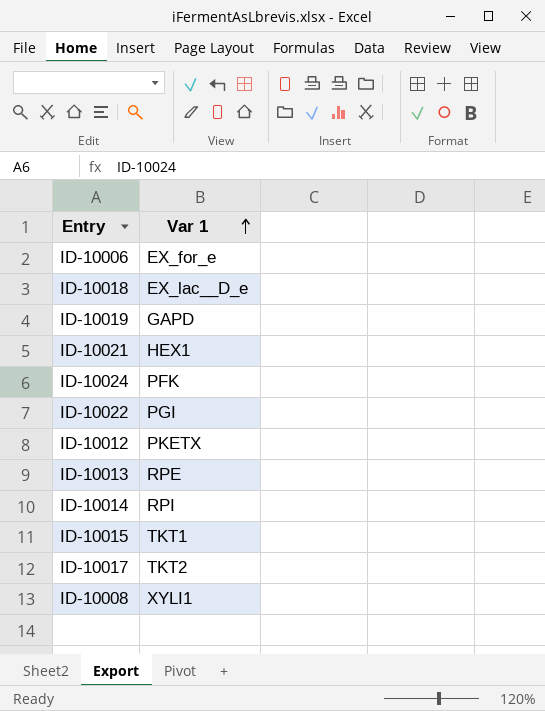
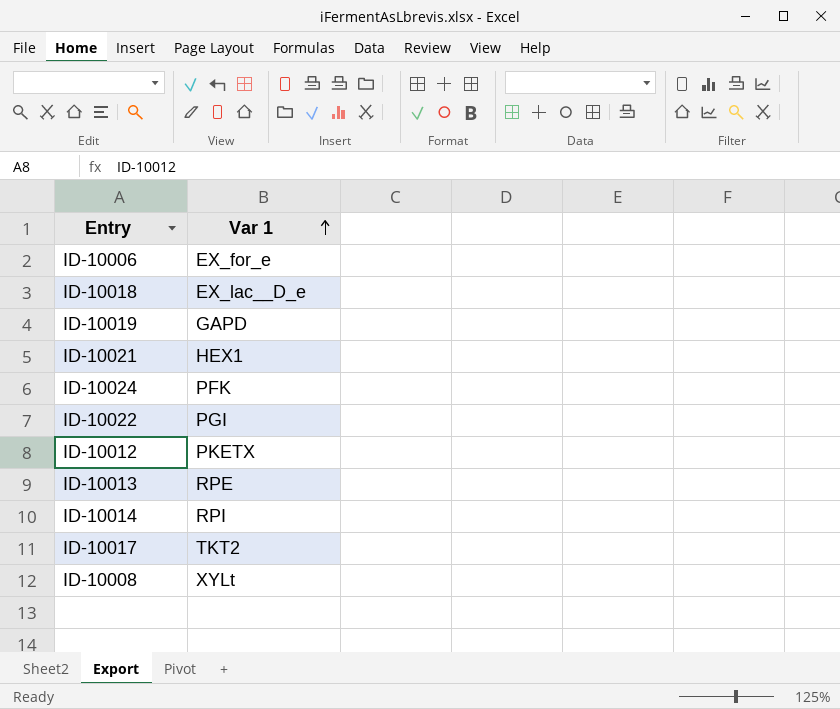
row ID-10015: TKT1 -> none
ID-10008 | Var 1: XYLI1 -> XYLt

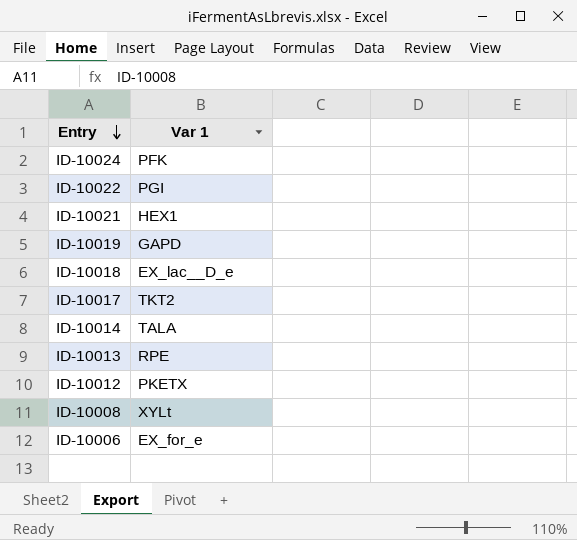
row order: Var 1 ascending -> Entry descending
ID-10014 | Var 1: RPI -> TALA

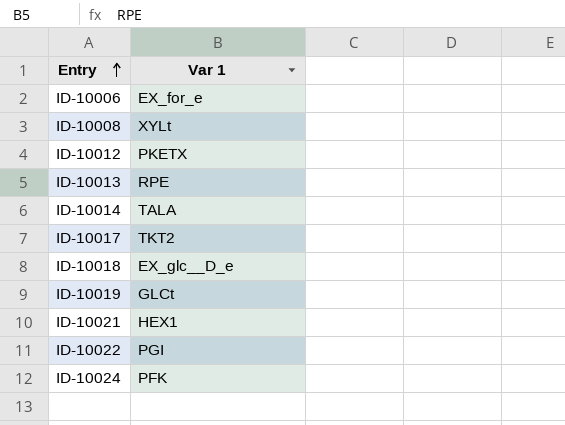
row order: Entry descending -> Entry ascending
ID-10018 | Var 1: EX_lac__D_e -> EX_glc__D_e
ID-10019 | Var 1: GAPD -> GLCt

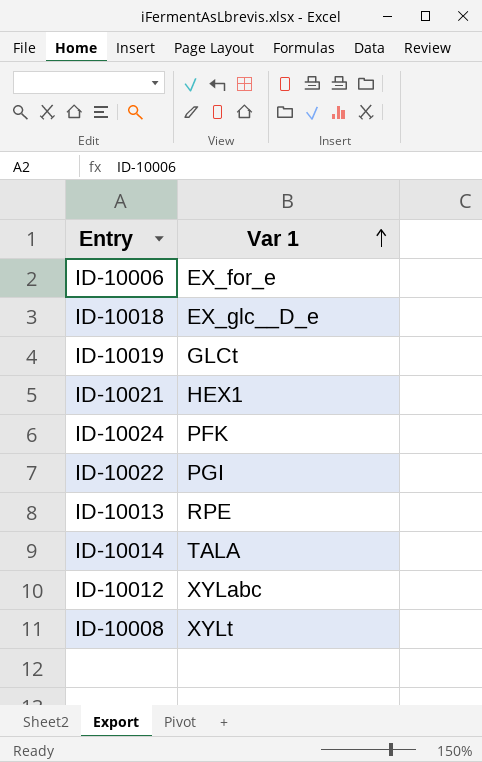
row order: Entry ascending -> Var 1 ascending
row ID-10017: TKT2 -> none
ID-10012 | Var 1: PKETX -> XYLabc

